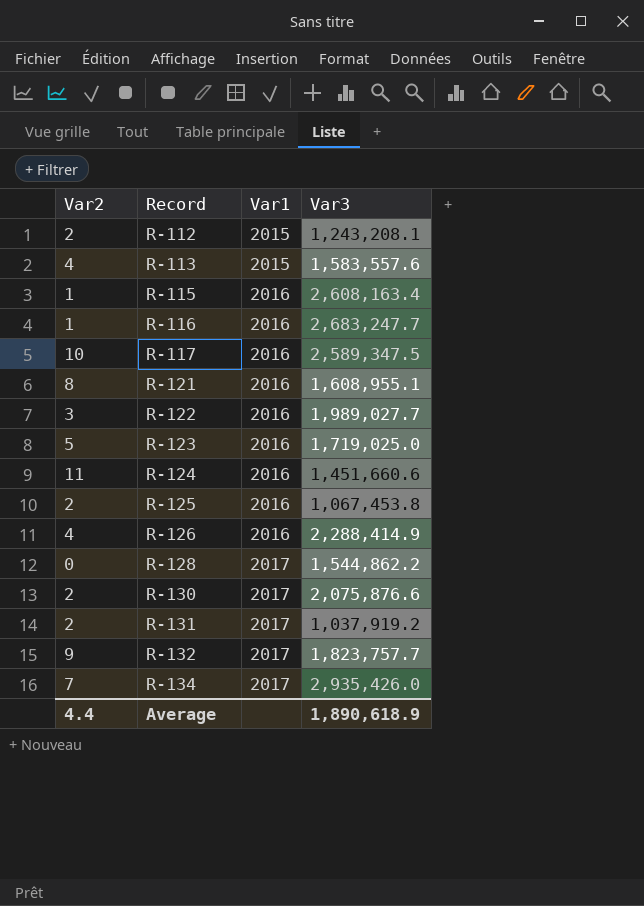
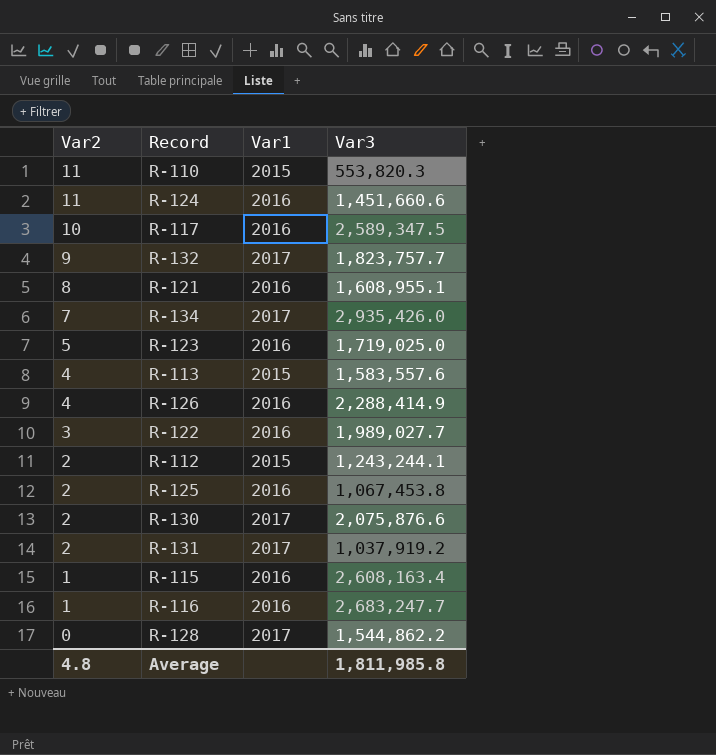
row order: Record ascending -> Var2 descending
row R-110: none -> 11 | 2015 | 553,820.3
R-112 | Var3: 1,243,208.1 -> 1,243,244.1
Average | Var2: 4.4 -> 4.8
Average | Var3: 1,890,618.9 -> 1,811,985.8

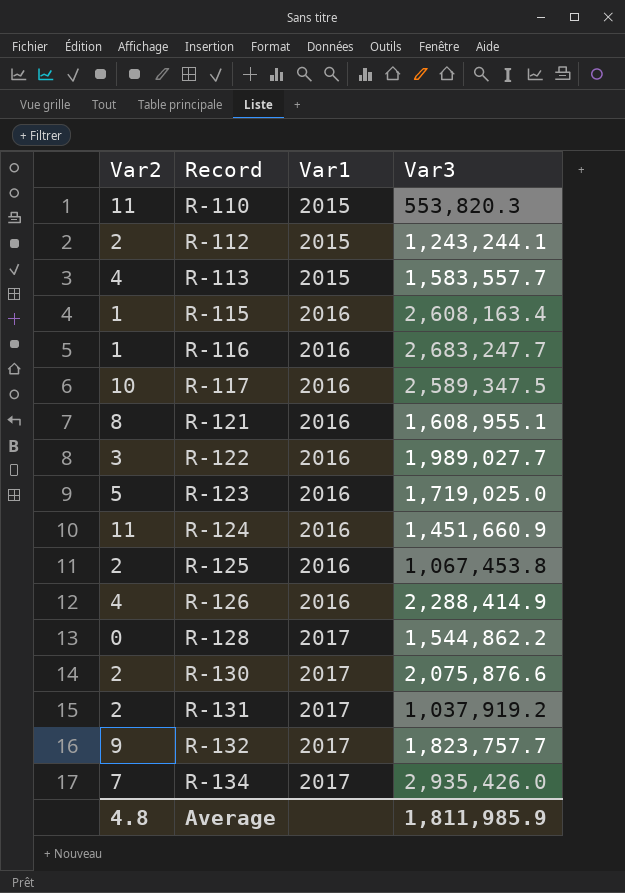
row order: Var2 descending -> Record ascending
R-113 | Var3: 1,583,557.6 -> 1,583,557.7
R-124 | Var3: 1,451,660.6 -> 1,451,660.9
Average | Var3: 1,811,985.8 -> 1,811,985.9

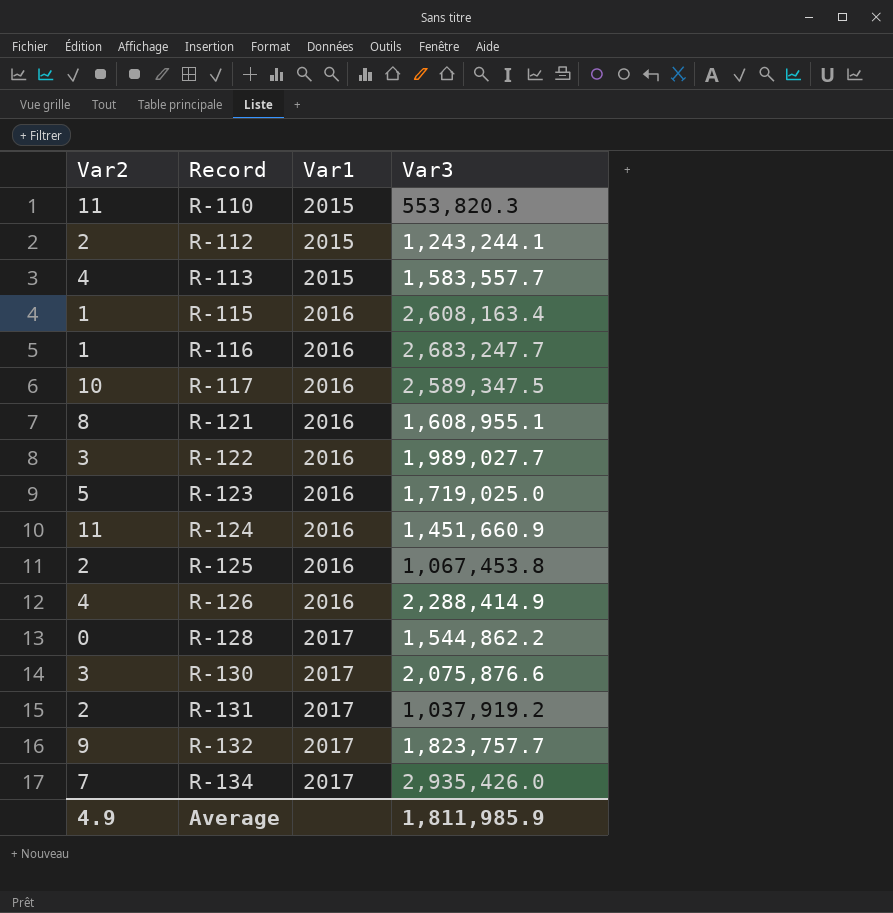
R-130 | Var2: 2 -> 3
Average | Var2: 4.8 -> 4.9

